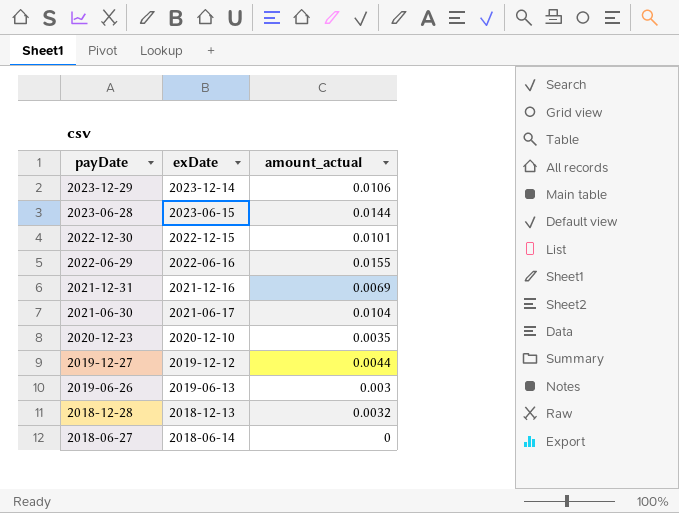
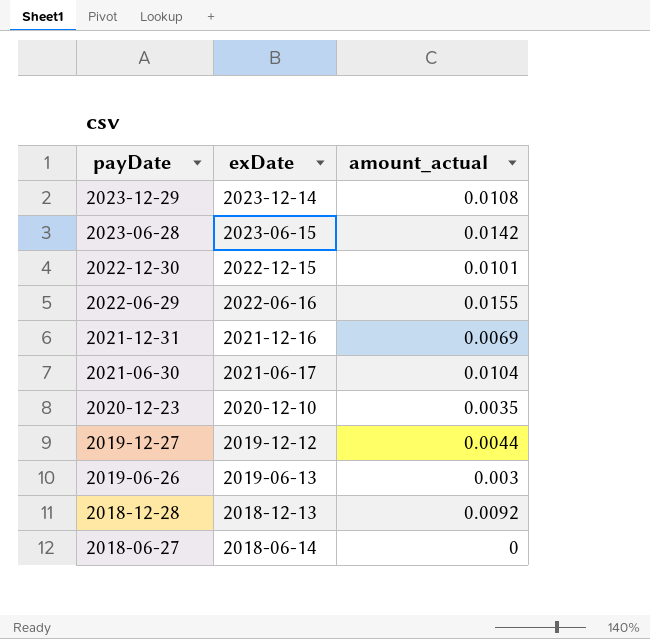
2023-12-29 | amount_actual: 0.0106 -> 0.0108
2023-06-28 | amount_actual: 0.0144 -> 0.0142
2018-12-28 | amount_actual: 0.0032 -> 0.0092

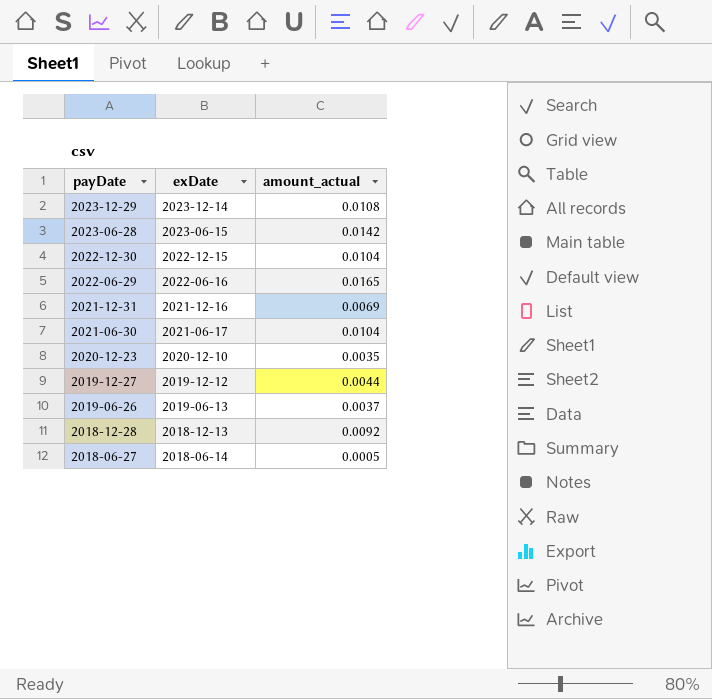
2022-12-30 | amount_actual: 0.0101 -> 0.0104
2022-06-29 | amount_actual: 0.0155 -> 0.0165
2019-06-26 | amount_actual: 0.003 -> 0.0037
2018-06-27 | amount_actual: 0 -> 0.0005

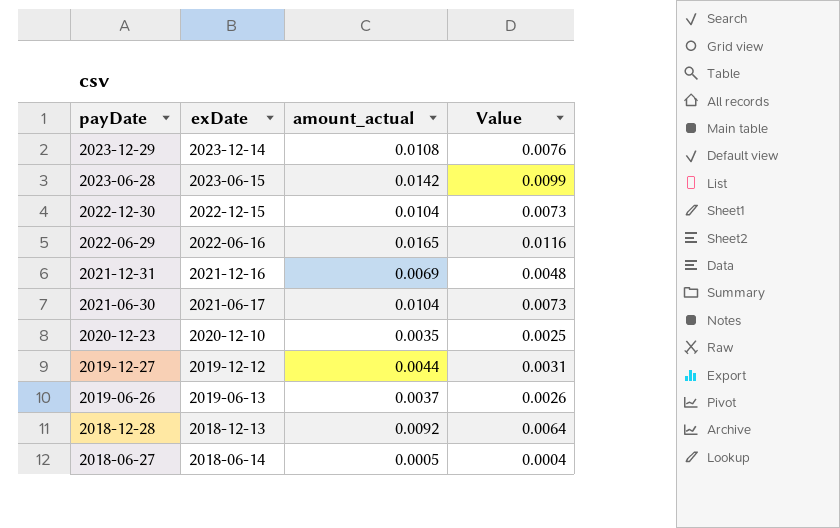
column Value | formula: none -> [amount_actual] * 0.7

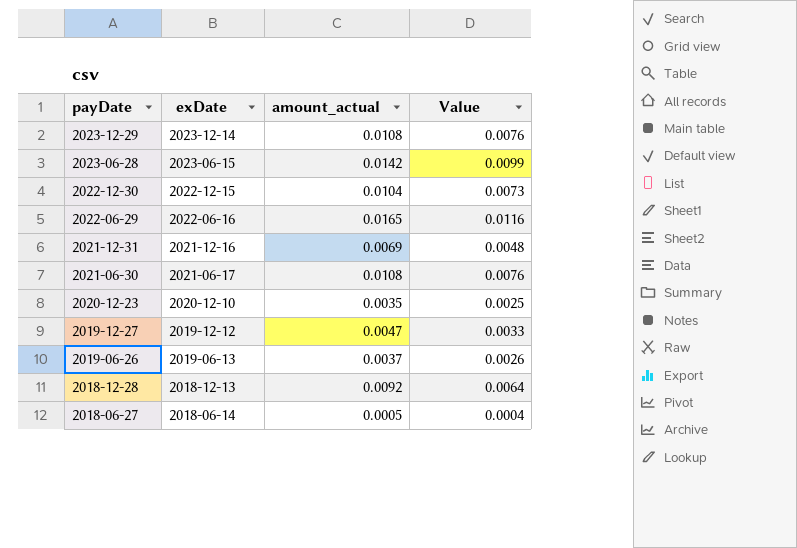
2021-06-30 | amount_actual: 0.0104 -> 0.0108
2021-06-30 | Value: 0.0073 -> 0.0076
2019-12-27 | amount_actual: 0.0044 -> 0.0047
2019-12-27 | Value: 0.0031 -> 0.0033

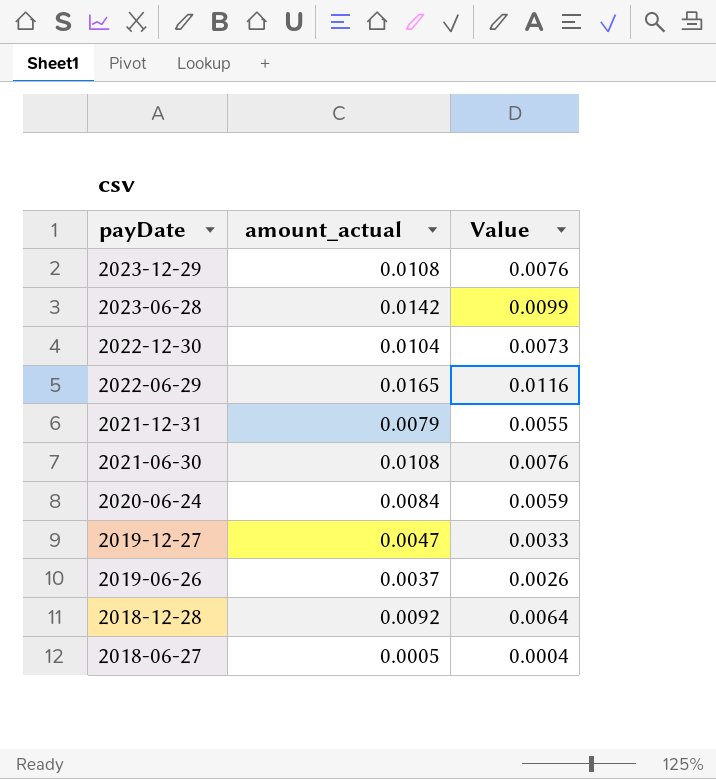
column exDate | position: 2 -> none
row 2020-12-23: 2020-12-10 | 0.0035 | 0.0025 -> none
2021-12-31 | amount_actual: 0.0069 -> 0.0079
2021-12-31 | Value: 0.0048 -> 0.0055
row 2020-06-24: none -> 0.0084 | 0.0059

